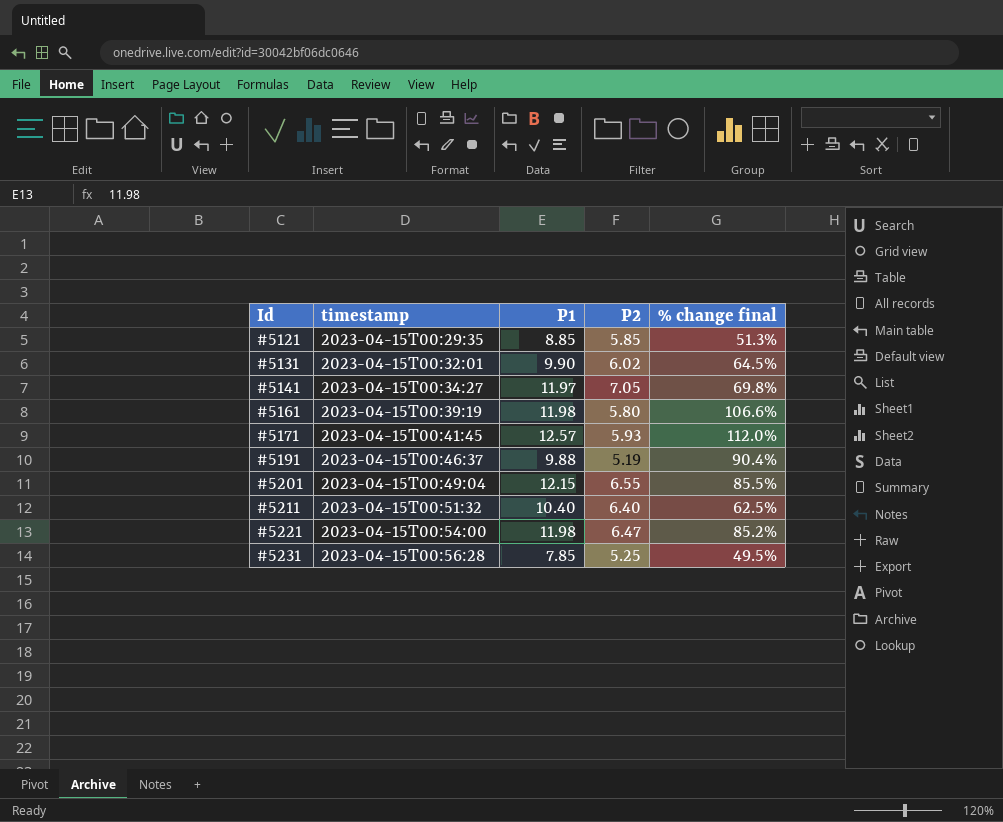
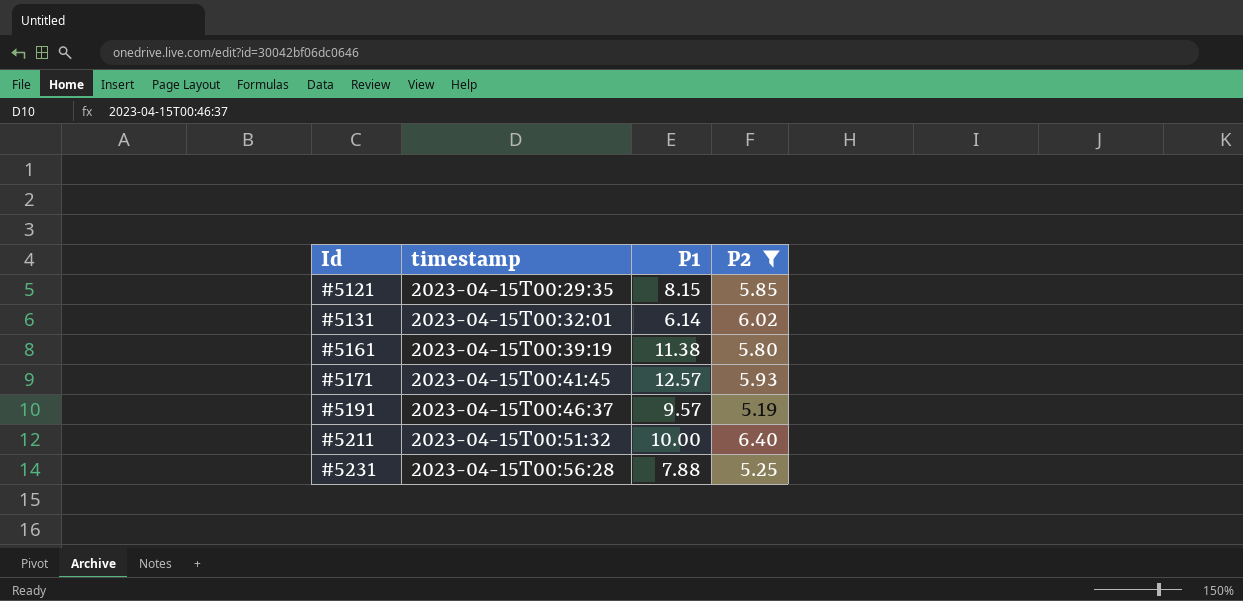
filter: none -> P2 <= 6.40
column % change final | formula: ([P1] - [P2]) / [P2] -> none
#5121 | P1: 8.85 -> 8.15
#5131 | P1: 9.90 -> 6.14
#5161 | P1: 11.98 -> 11.38
#5191 | P1: 9.88 -> 9.57
#5211 | P1: 10.40 -> 10.00
#5231 | P1: 7.85 -> 7.88

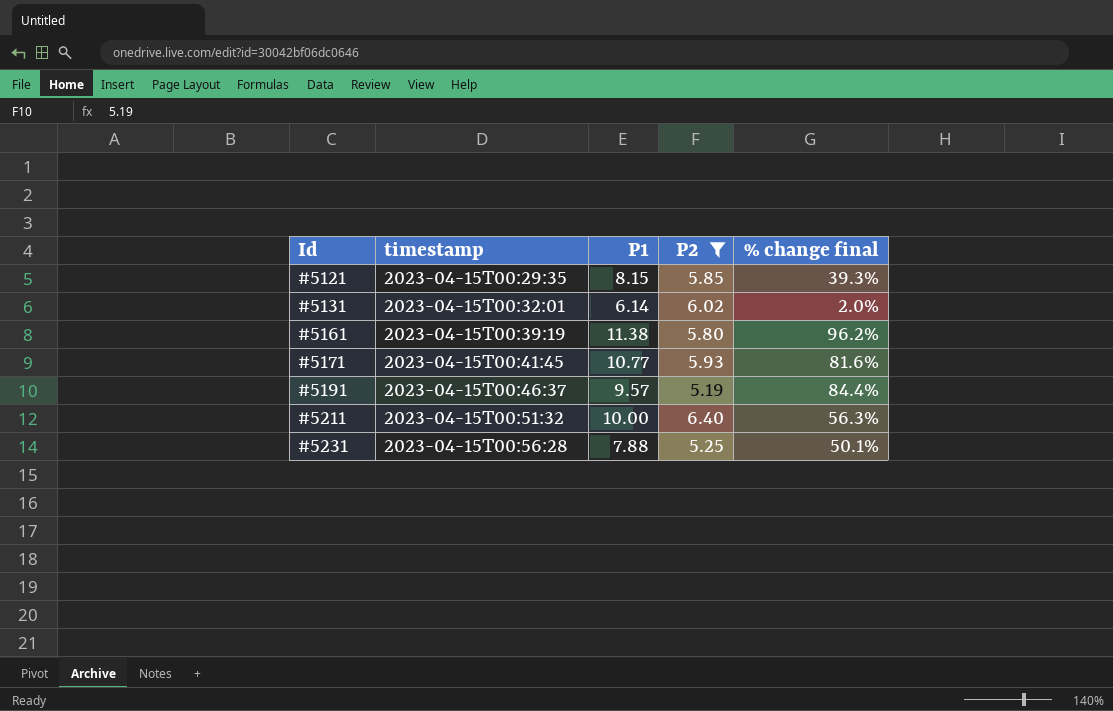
column % change final | formula: none -> ([P1] - [P2]) / [P2]
#5171 | P1: 12.57 -> 10.77

